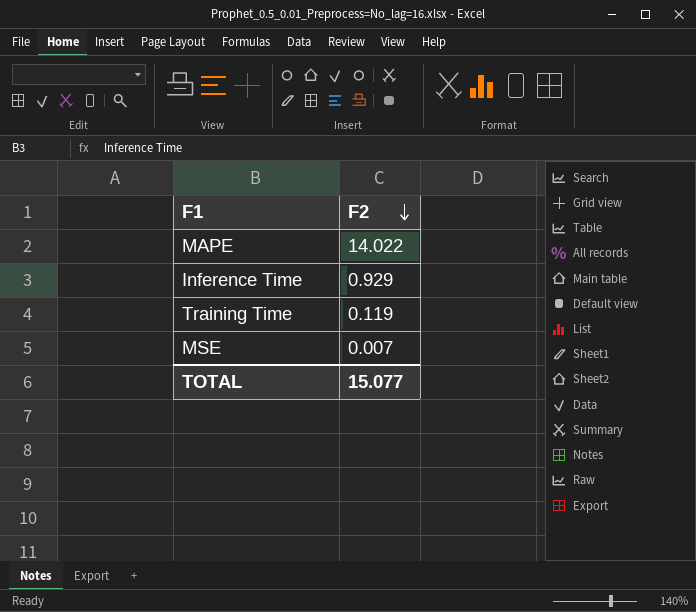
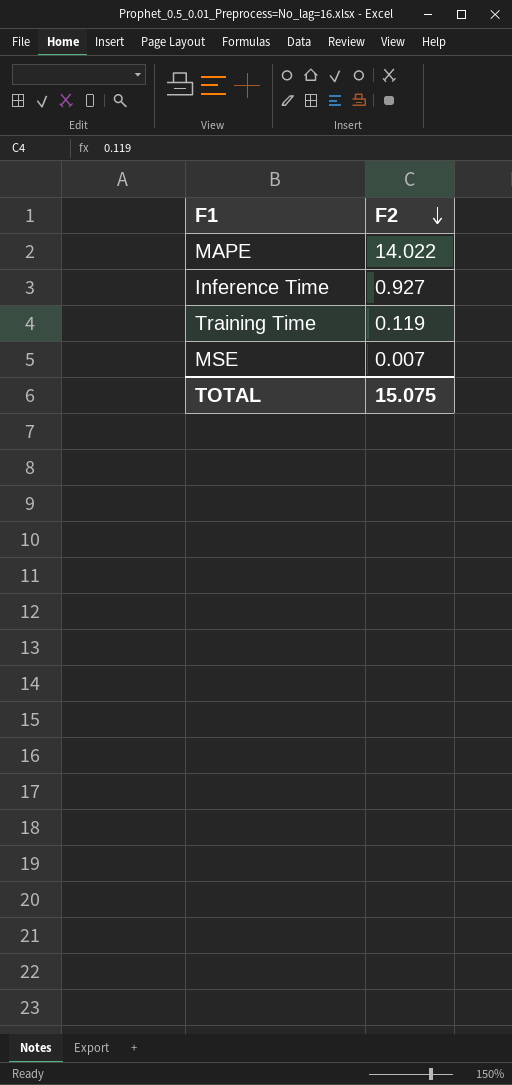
Inference Time | F2: 0.929 -> 0.927
TOTAL | F2: 15.077 -> 15.075

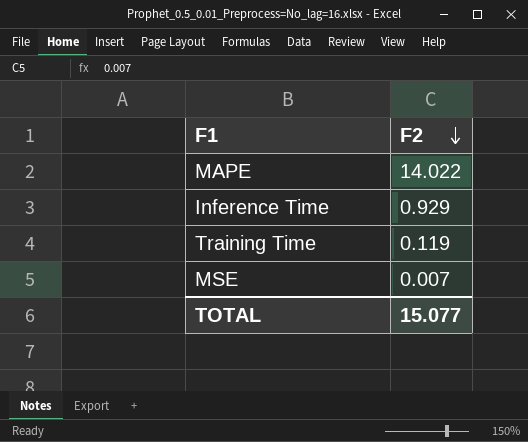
Inference Time | F2: 0.927 -> 0.929
TOTAL | F2: 15.075 -> 15.077

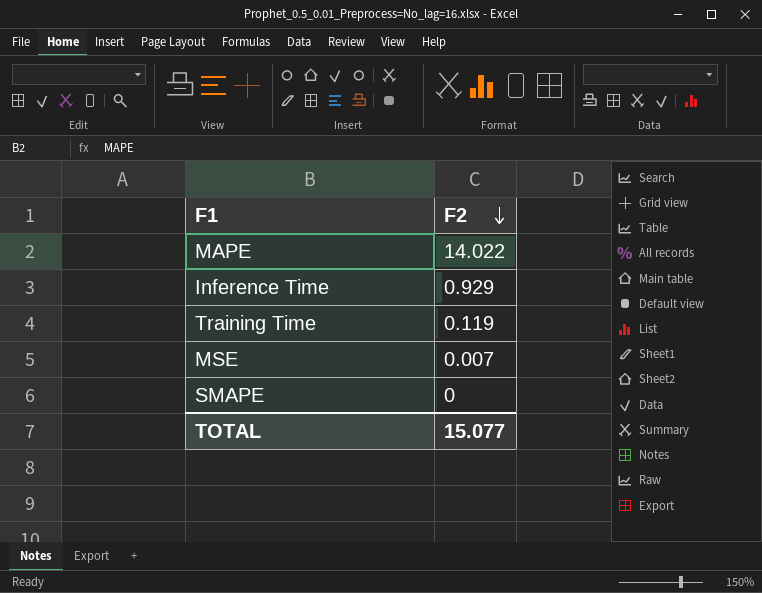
row SMAPE: none -> 0

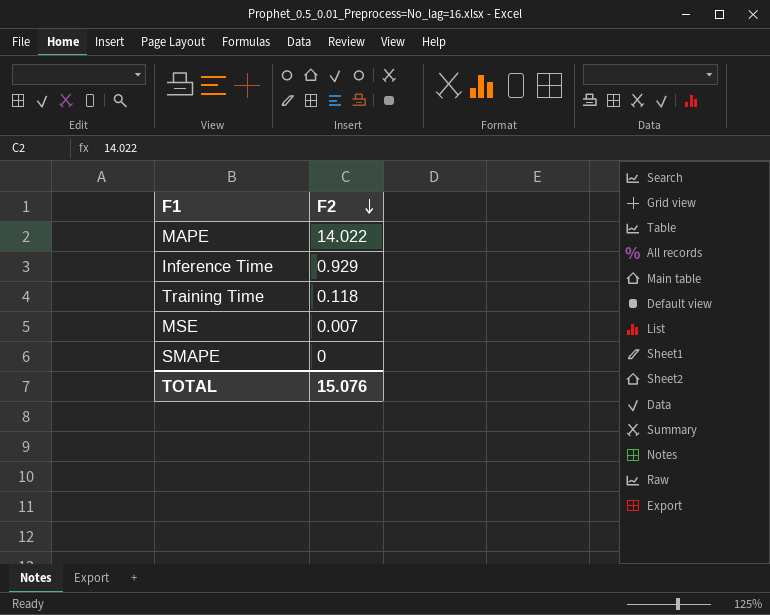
Training Time | F2: 0.119 -> 0.118
TOTAL | F2: 15.077 -> 15.076

